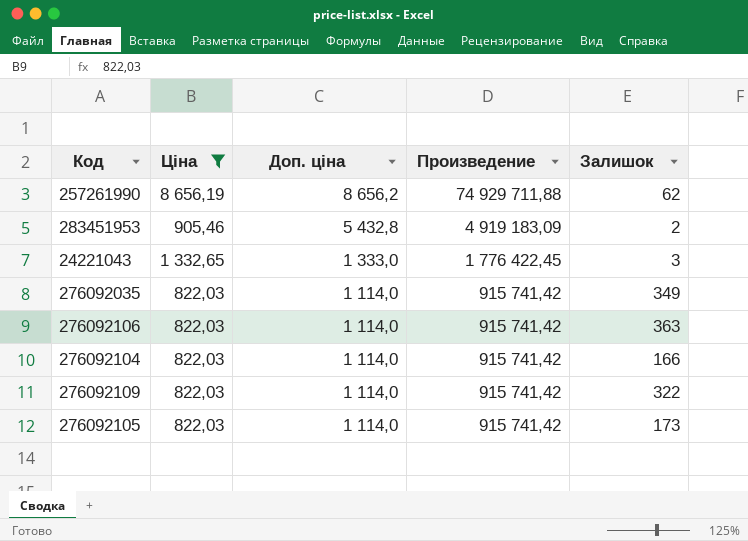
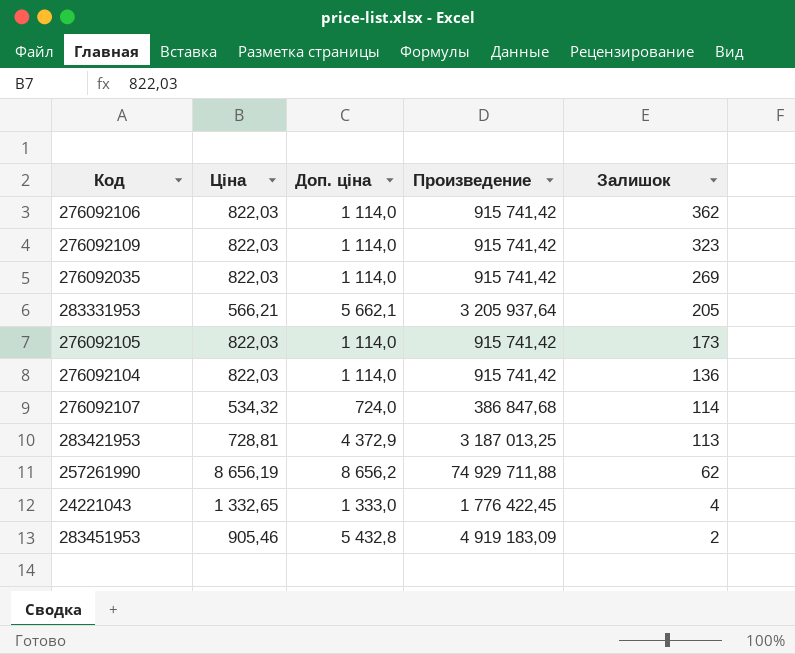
filter: Ціна >= 822,03 -> none
row order: Доп. ціна descending -> Залишок descending
276092106 | Залишок: 363 -> 362
276092109 | Залишок: 322 -> 323
276092035 | Залишок: 349 -> 269
276092104 | Залишок: 166 -> 136
24221043 | Залишок: 3 -> 4

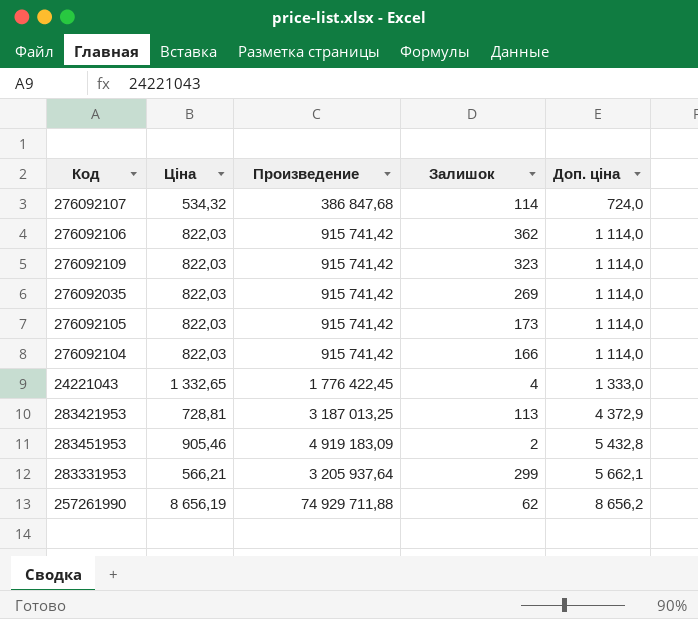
row order: Залишок descending -> Доп. ціна ascending
column Доп. ціна | position: 3 -> 5
276092104 | Залишок: 136 -> 166
283331953 | Залишок: 205 -> 299

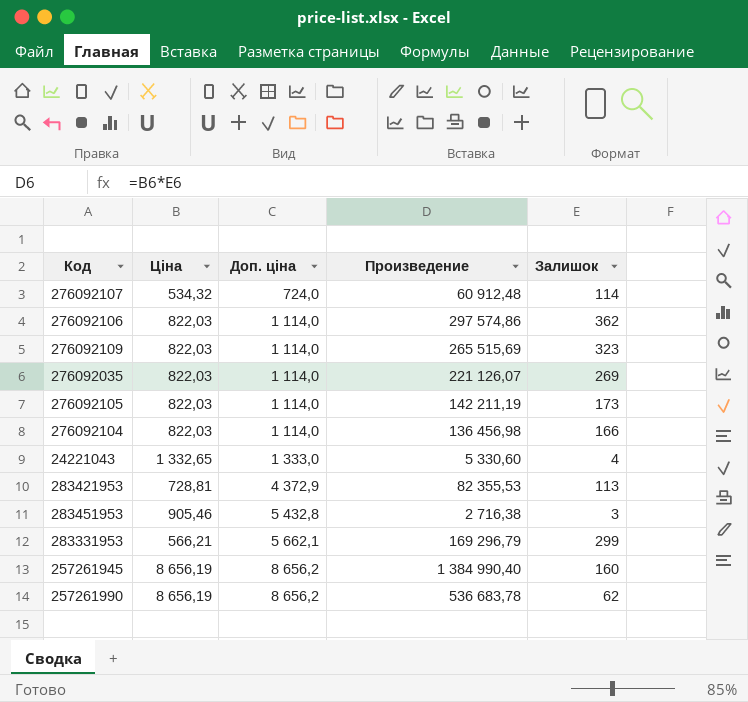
column Доп. ціна | position: 5 -> 3
column Произведение | formula: [Ціна] * [Доп. ціна] -> [Ціна] * [Залишок]
283451953 | Залишок: 2 -> 3
row 257261945: none -> 8 656,19 | 8 656,2 | 1 384 990,40 | 160

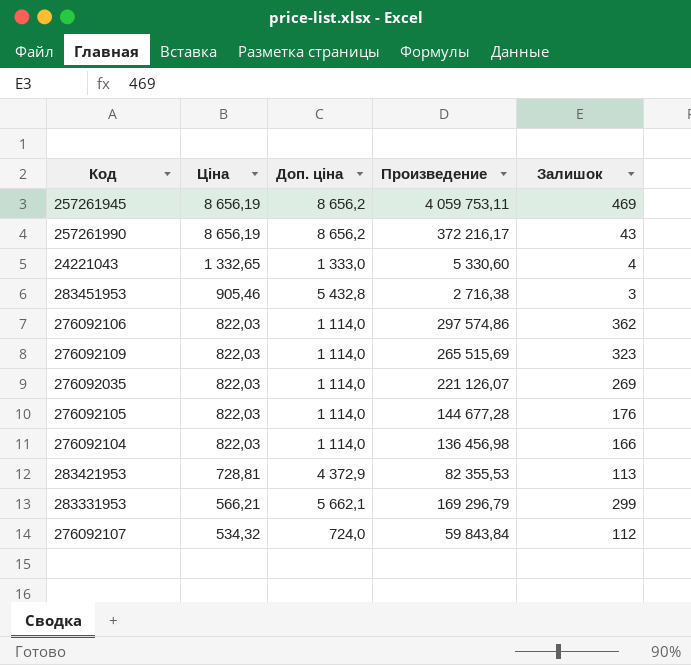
row order: Доп. ціна ascending -> Ціна descending
257261945 | Произведение: 1 384 990,40 -> 4 059 753,11
257261945 | Залишок: 160 -> 469
257261990 | Произведение: 536 683,78 -> 372 216,17
257261990 | Залишок: 62 -> 43
276092105 | Произведение: 142 211,19 -> 144 677,28
276092105 | Залишок: 173 -> 176
276092107 | Произведение: 60 912,48 -> 59 843,84
276092107 | Залишок: 114 -> 112

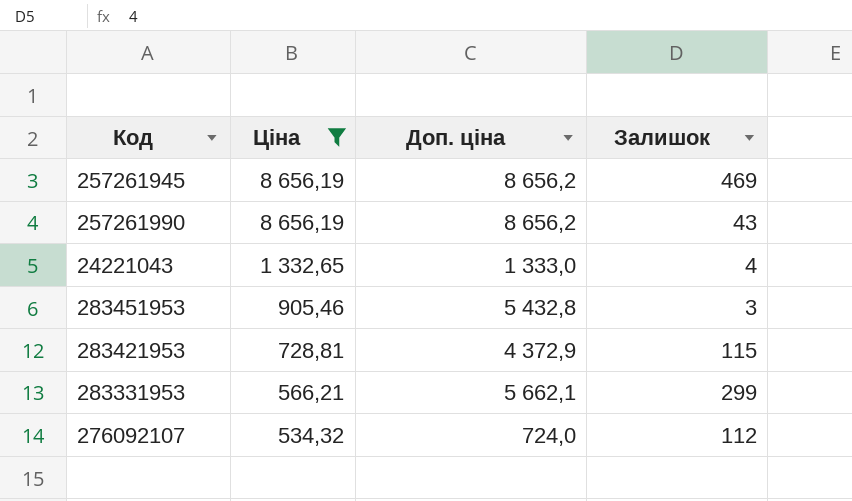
filter: none -> Ціна != 822,03
column Произведение | formula: [Ціна] * [Залишок] -> none
283421953 | Залишок: 113 -> 115

